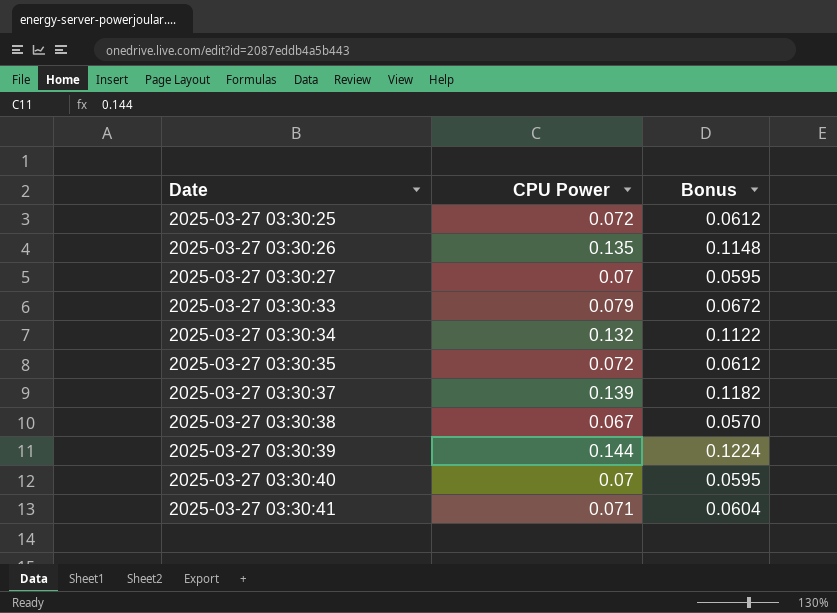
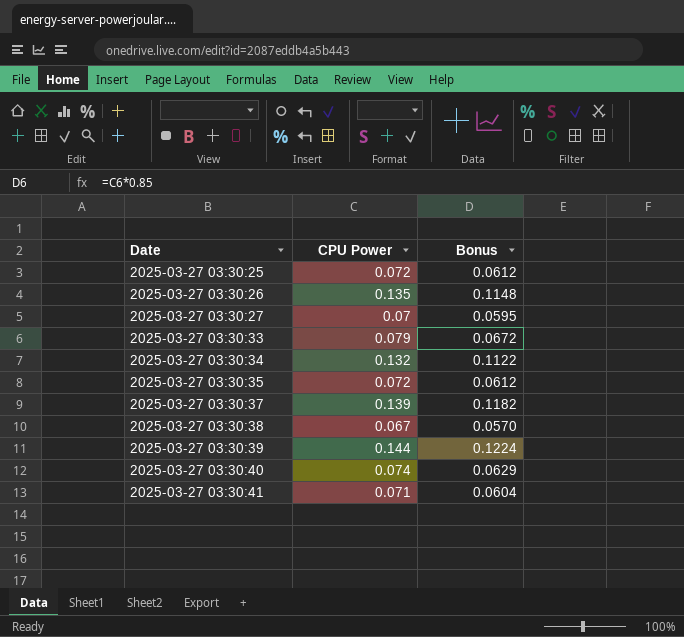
2025-03-27 03:30:40 | CPU Power: 0.07 -> 0.074
2025-03-27 03:30:40 | Bonus: 0.0595 -> 0.0629

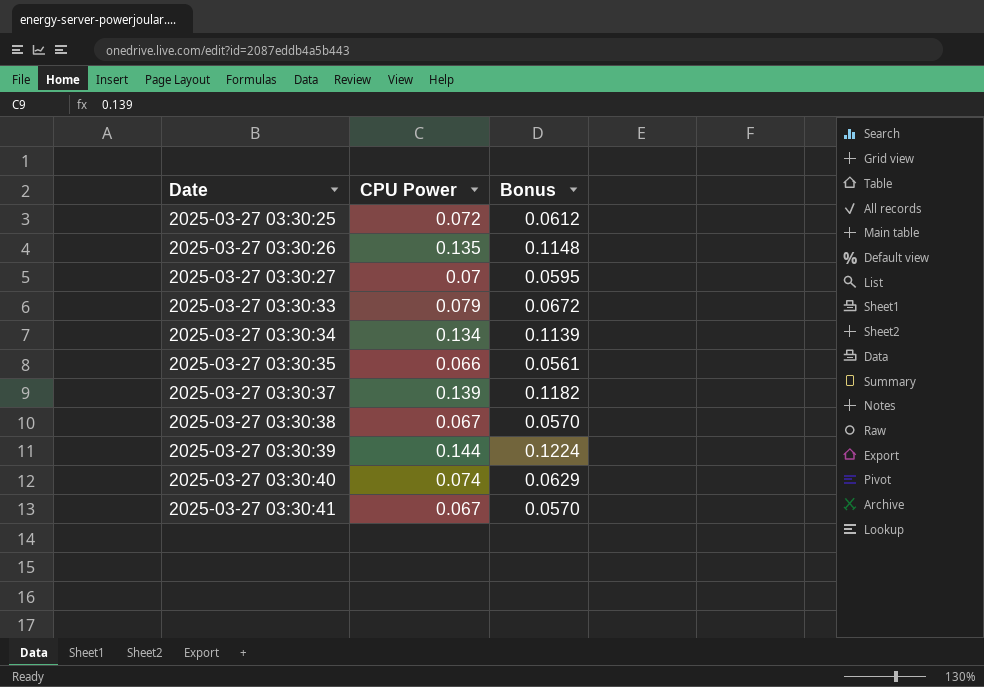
2025-03-27 03:30:34 | CPU Power: 0.132 -> 0.134
2025-03-27 03:30:34 | Bonus: 0.1122 -> 0.1139
2025-03-27 03:30:35 | CPU Power: 0.072 -> 0.066
2025-03-27 03:30:35 | Bonus: 0.0612 -> 0.0561
2025-03-27 03:30:41 | CPU Power: 0.071 -> 0.067
2025-03-27 03:30:41 | Bonus: 0.0604 -> 0.0570

